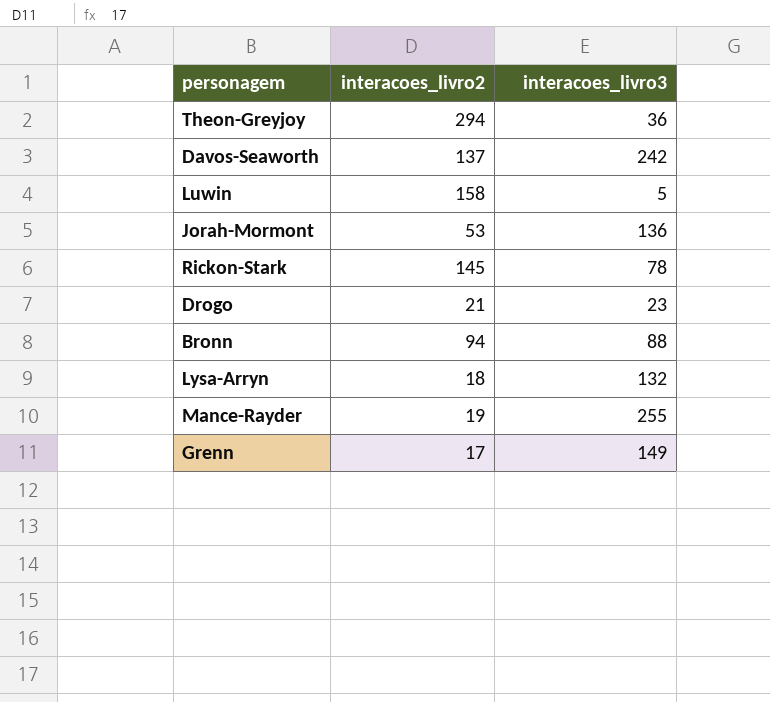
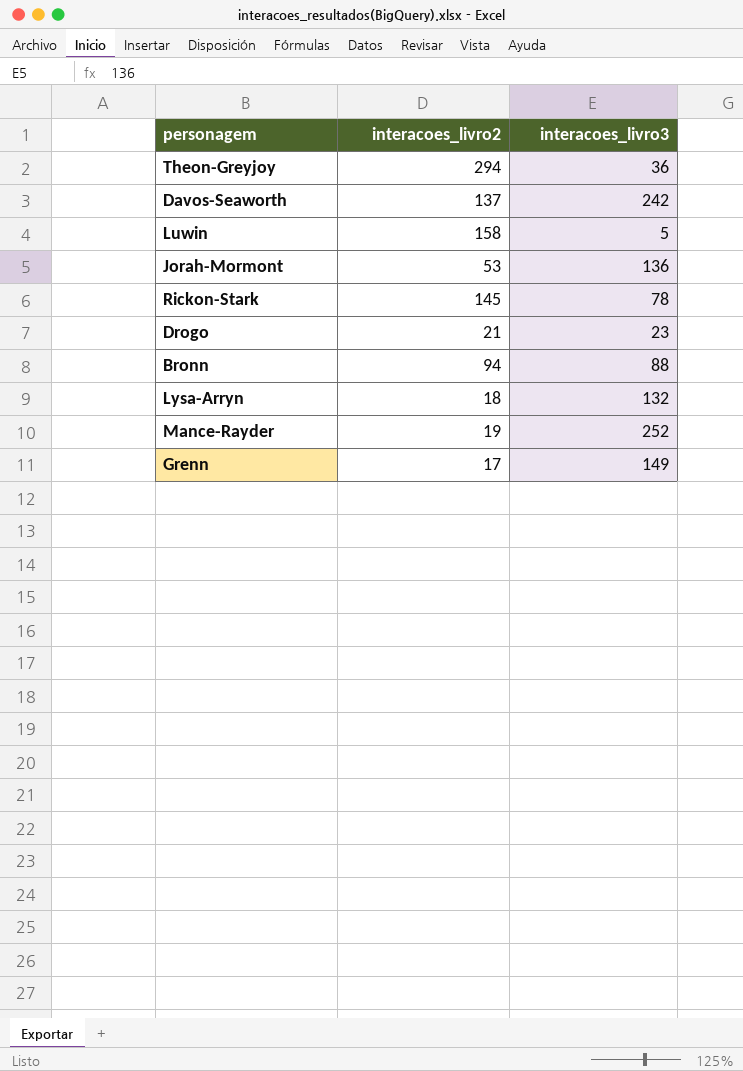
Mance-Rayder | interacoes_livro3: 255 -> 252

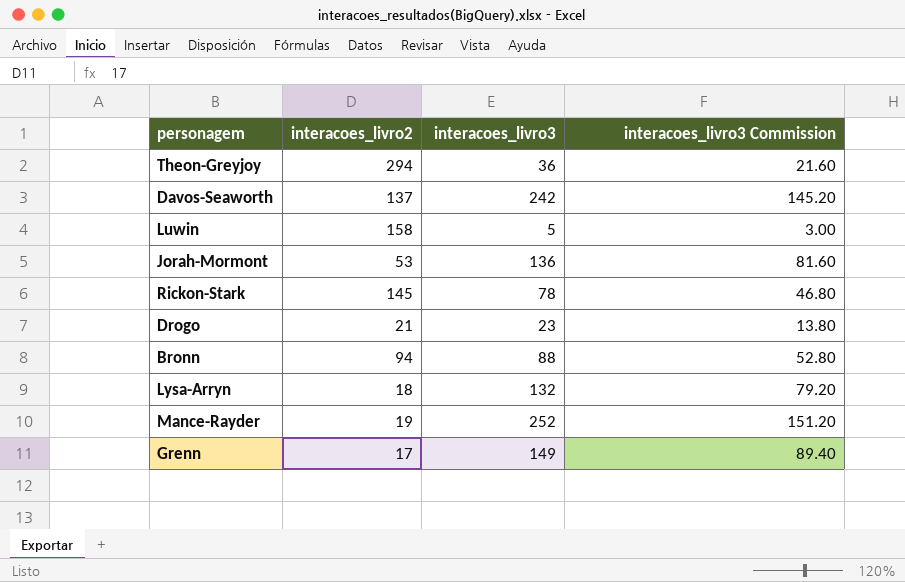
column interacoes_livro3 Commission | formula: none -> [interacoes_livro3] * 0.6

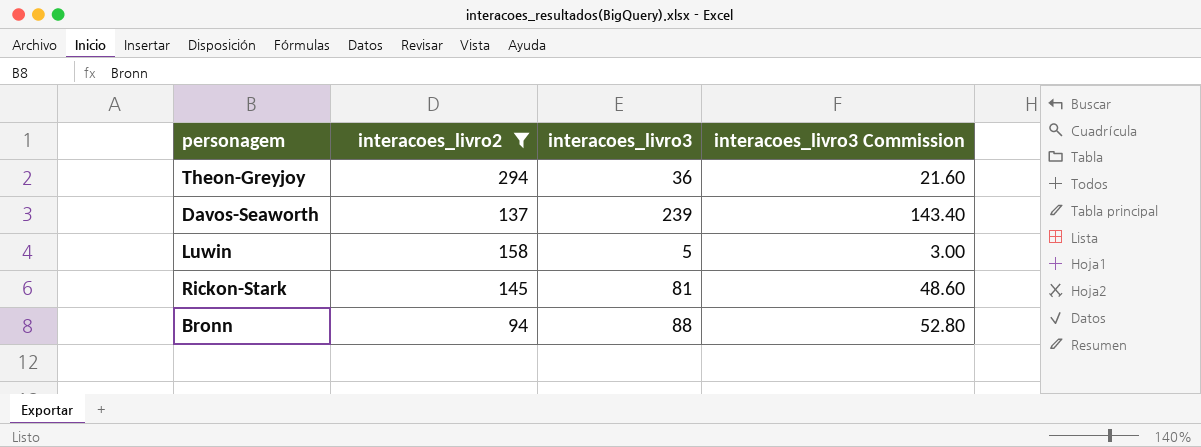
filter: none -> interacoes_livro2 >= 94
Davos-Seaworth | interacoes_livro3: 242 -> 239
Davos-Seaworth | interacoes_livro3 Commission: 145.20 -> 143.40
Rickon-Stark | interacoes_livro3: 78 -> 81
Rickon-Stark | interacoes_livro3 Commission: 46.80 -> 48.60

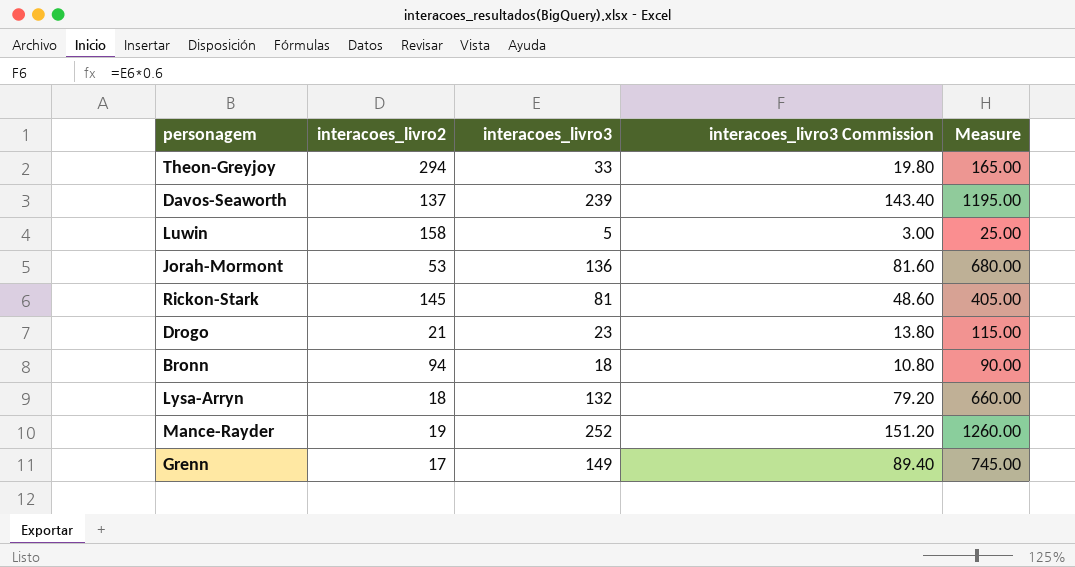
filter: interacoes_livro2 >= 94 -> none
column Measure | formula: none -> [interacoes_livro3] * 5
Theon-Greyjoy | interacoes_livro3: 36 -> 33
Theon-Greyjoy | interacoes_livro3 Commission: 21.60 -> 19.80
Bronn | interacoes_livro3: 88 -> 18
Bronn | interacoes_livro3 Commission: 52.80 -> 10.80

